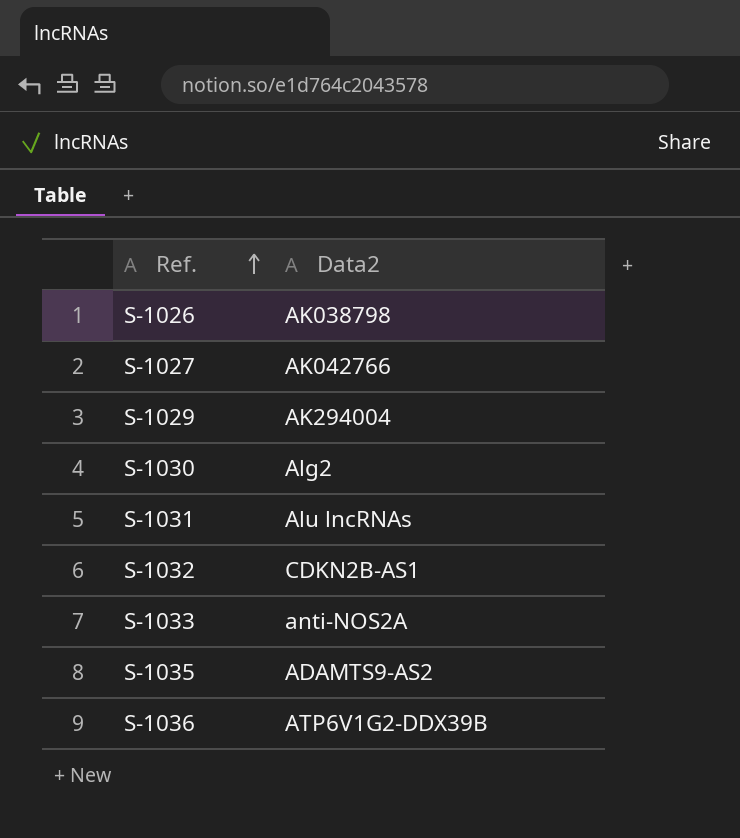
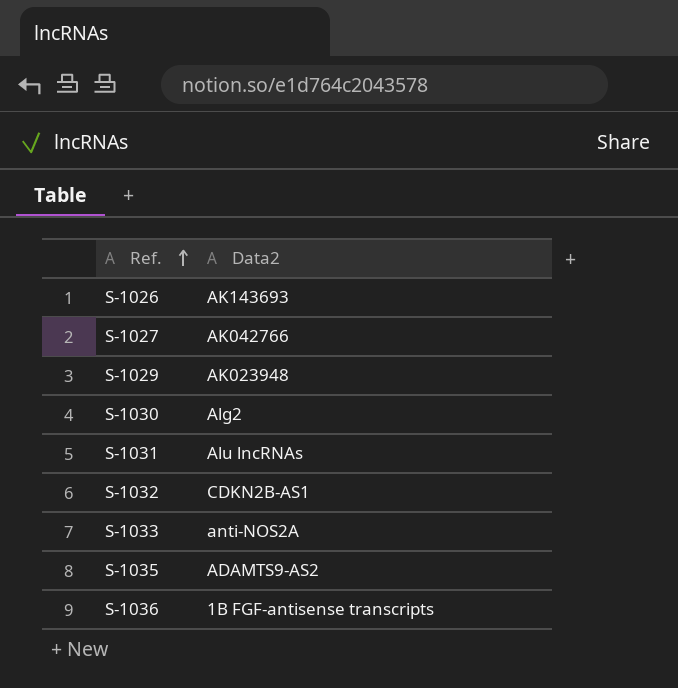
S-1026 | Data2: AK038798 -> AK143693
S-1029 | Data2: AK294004 -> AK023948
S-1036 | Data2: ATP6V1G2-DDX39B -> 1B FGF-antisense transcripts

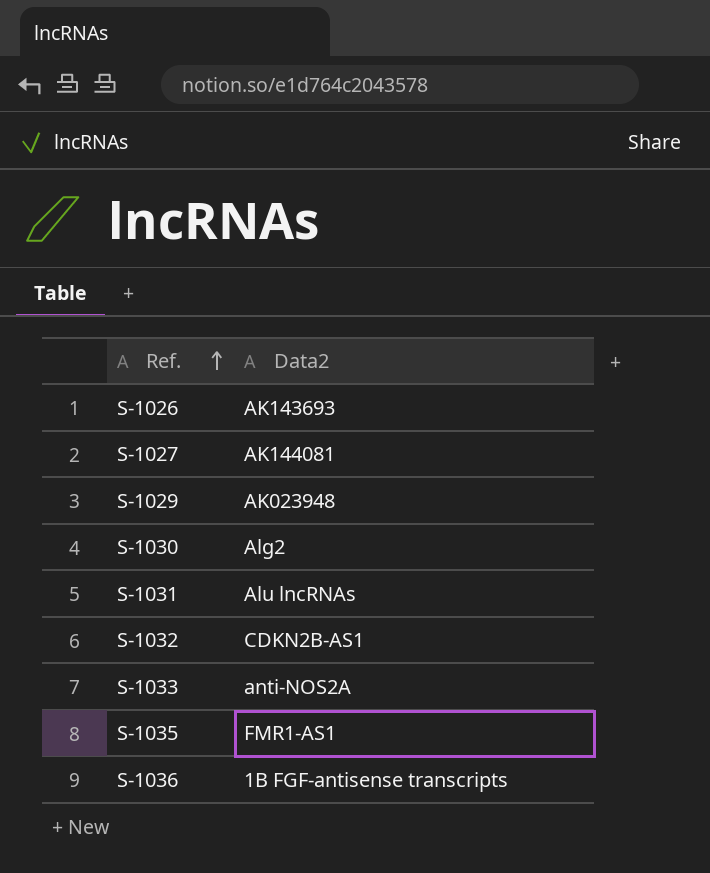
S-1027 | Data2: AK042766 -> AK144081
S-1035 | Data2: ADAMTS9-AS2 -> FMR1-AS1

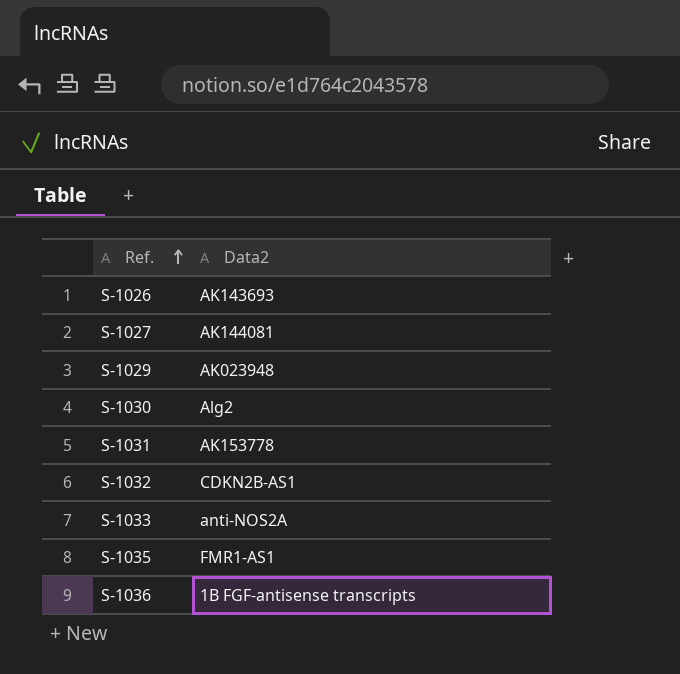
S-1031 | Data2: Alu lncRNAs -> AK153778

